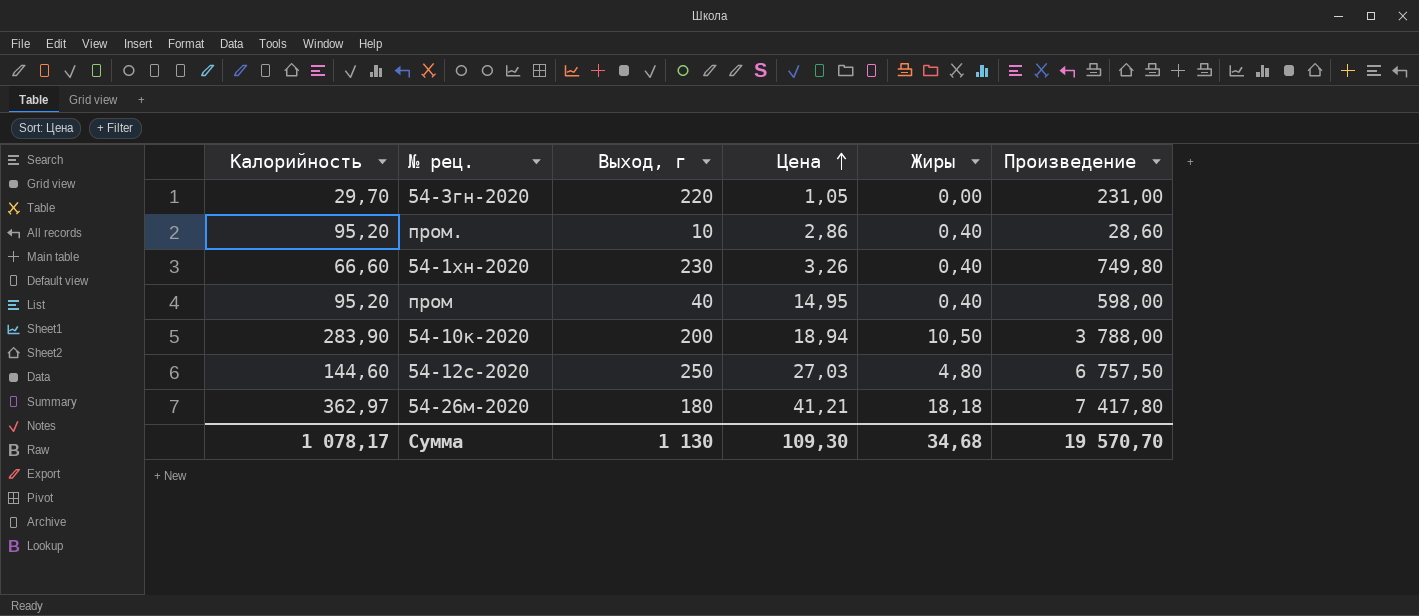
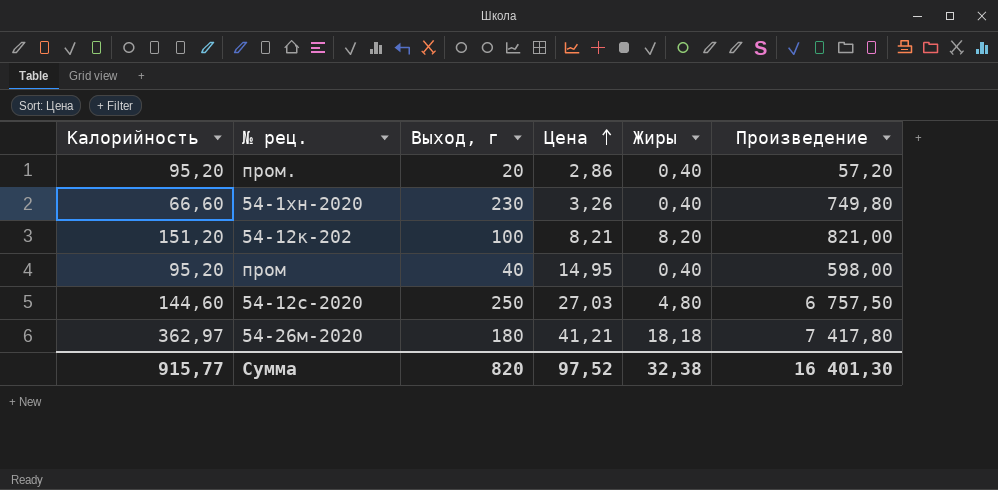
row 54-3гн-2020: 29,70 | 220 | 1,05 | 0,00 | 231,00 -> none
row 54-10к-2020: 283,90 | 200 | 18,94 | 10,50 | 3 788,00 -> none
пром. | Выход, г: 10 -> 20
пром. | Произведение: 28,60 -> 57,20
row 54-12к-202: none -> 151,20 | 100 | 8,21 | 8,20 | 821,00
Сумма | Калорийность: 1 078,17 -> 915,77
Сумма | Выход, г: 1 130 -> 820
Сумма | Цена: 109,30 -> 97,52
Сумма | Жиры: 34,68 -> 32,38
Сумма | Произведение: 19 570,70 -> 16 401,30

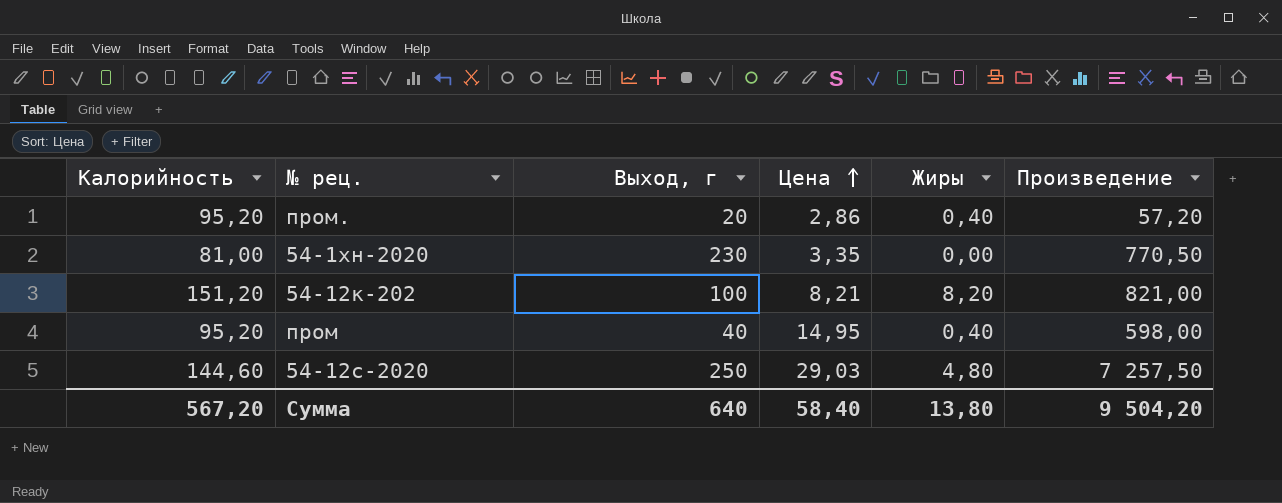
row 54-26м-2020: 362,97 | 180 | 41,21 | 18,18 | 7 417,80 -> none
54-1хн-2020 | Калорийность: 66,60 -> 81,00
54-1хн-2020 | Цена: 3,26 -> 3,35
54-1хн-2020 | Жиры: 0,40 -> 0,00
54-1хн-2020 | Произведение: 749,80 -> 770,50
54-12с-2020 | Цена: 27,03 -> 29,03
54-12с-2020 | Произведение: 6 757,50 -> 7 257,50
Сумма | Калорийность: 915,77 -> 567,20
Сумма | Выход, г: 820 -> 640
Сумма | Цена: 97,52 -> 58,40
Сумма | Жиры: 32,38 -> 13,80
Сумма | Произведение: 16 401,30 -> 9 504,20

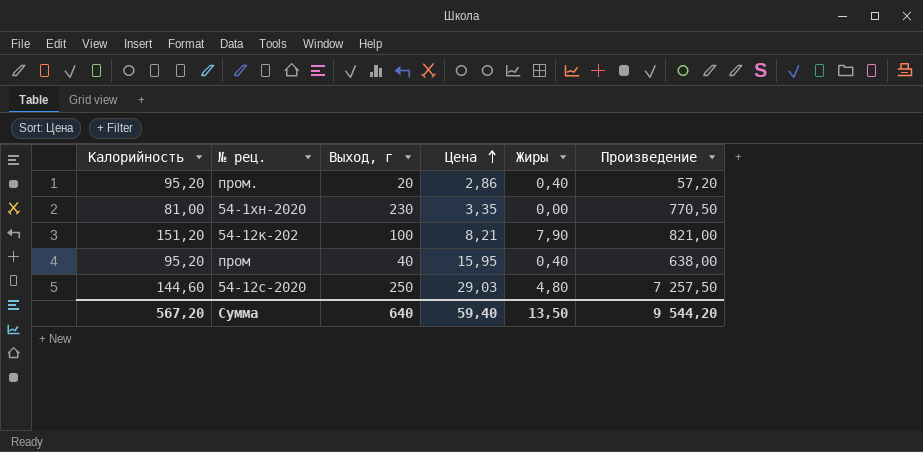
54-12к-202 | Жиры: 8,20 -> 7,90
пром | Цена: 14,95 -> 15,95
пром | Произведение: 598,00 -> 638,00
Сумма | Цена: 58,40 -> 59,40
Сумма | Жиры: 13,80 -> 13,50
Сумма | Произведение: 9 504,20 -> 9 544,20

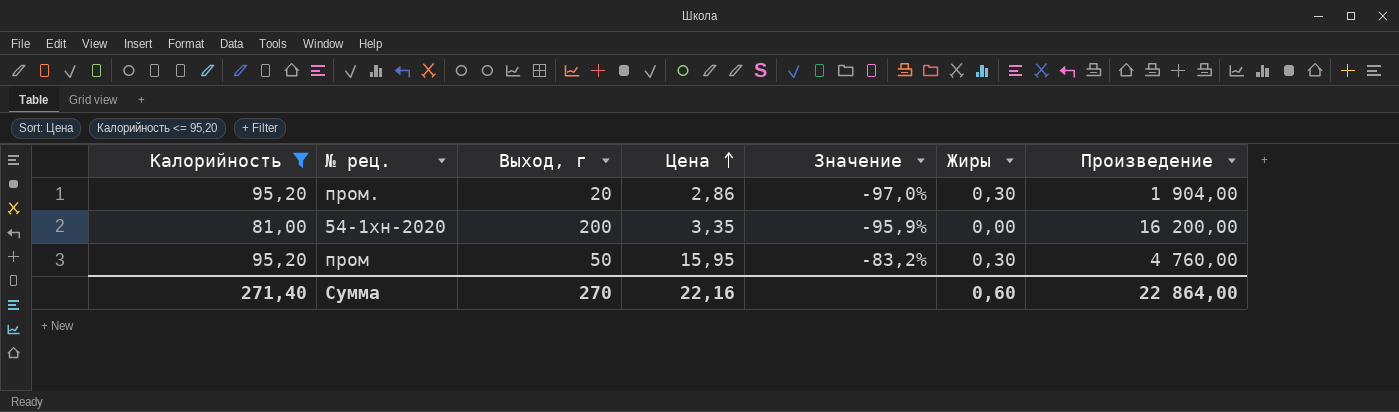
filter: none -> Калорийность <= 95,20
column Значение | formula: none -> ([Цена] - [Калорийность]) / [Калорийность]
column Произведение | formula: [Выход, г] * [Цена] -> [Калорийность] * [Выход, г]
пром. | Жиры: 0,40 -> 0,30
54-1хн-2020 | Выход, г: 230 -> 200
пром | Выход, г: 40 -> 50
пром | Жиры: 0,40 -> 0,30
Сумма | Калорийность: 567,20 -> 271,40
Сумма | Выход, г: 640 -> 270
Сумма | Цена: 59,40 -> 22,16
Сумма | Жиры: 13,50 -> 0,60
Сумма | Произведение: 9 544,20 -> 22 864,00

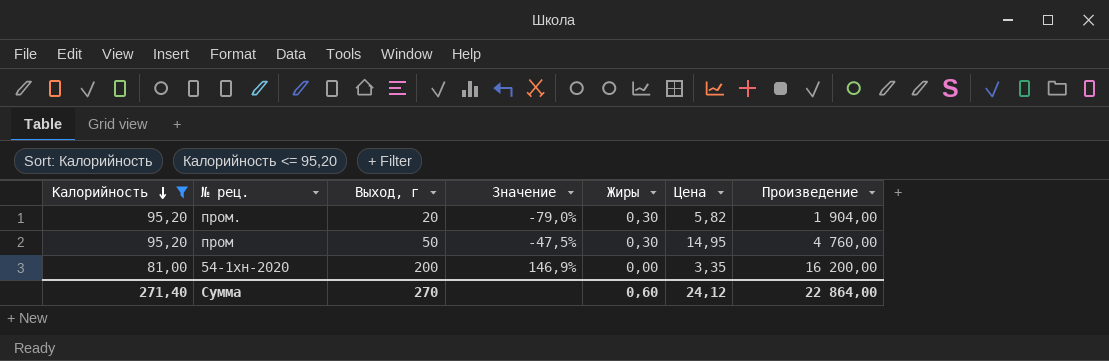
row order: Цена ascending -> Калорийность descending
column Значение | formula: ([Цена] - [Калорийность]) / [Калорийность] -> ([Выход, г] - [Калорийность]) / [Калорийность]
column Цена | position: 4 -> 6
пром. | Цена: 2,86 -> 5,82
пром | Цена: 15,95 -> 14,95
Сумма | Цена: 22,16 -> 24,12

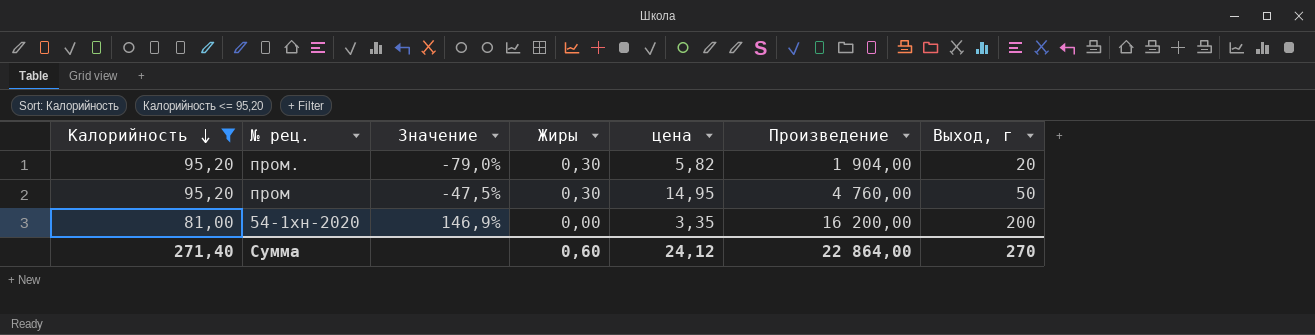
column name: Цена -> цена
column Выход, г | position: 3 -> 7

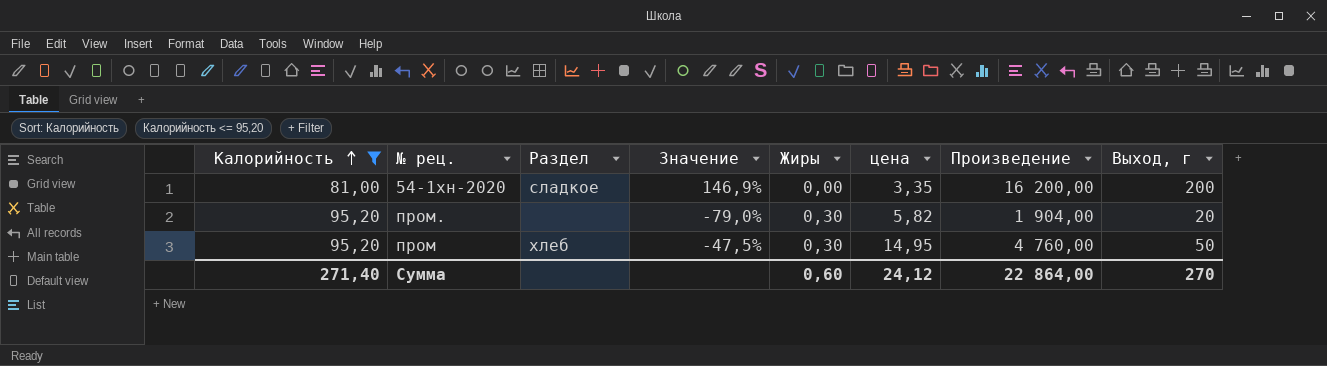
row order: Калорийность descending -> Калорийность ascending
column Раздел | position: none -> 3

